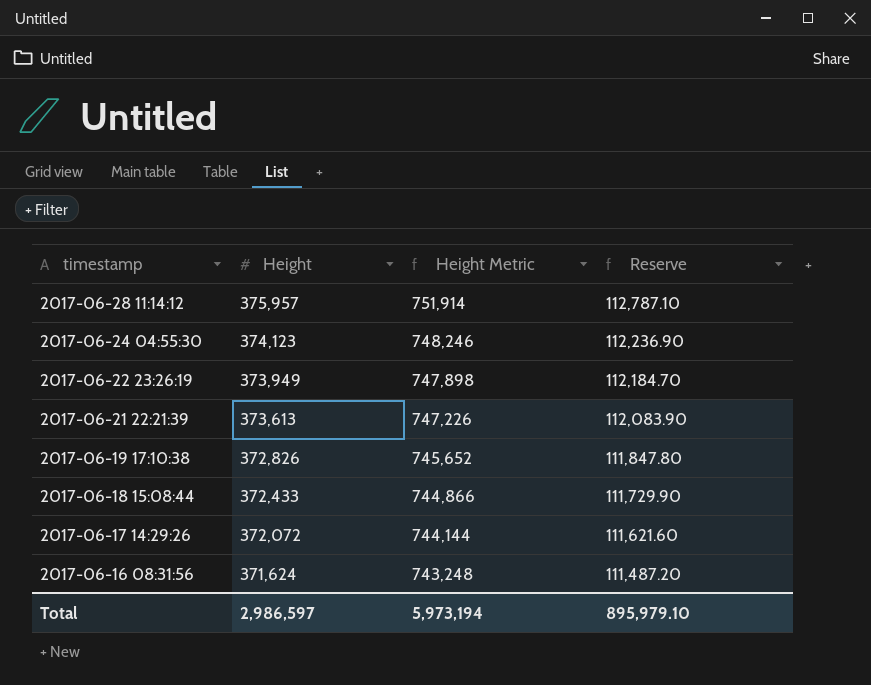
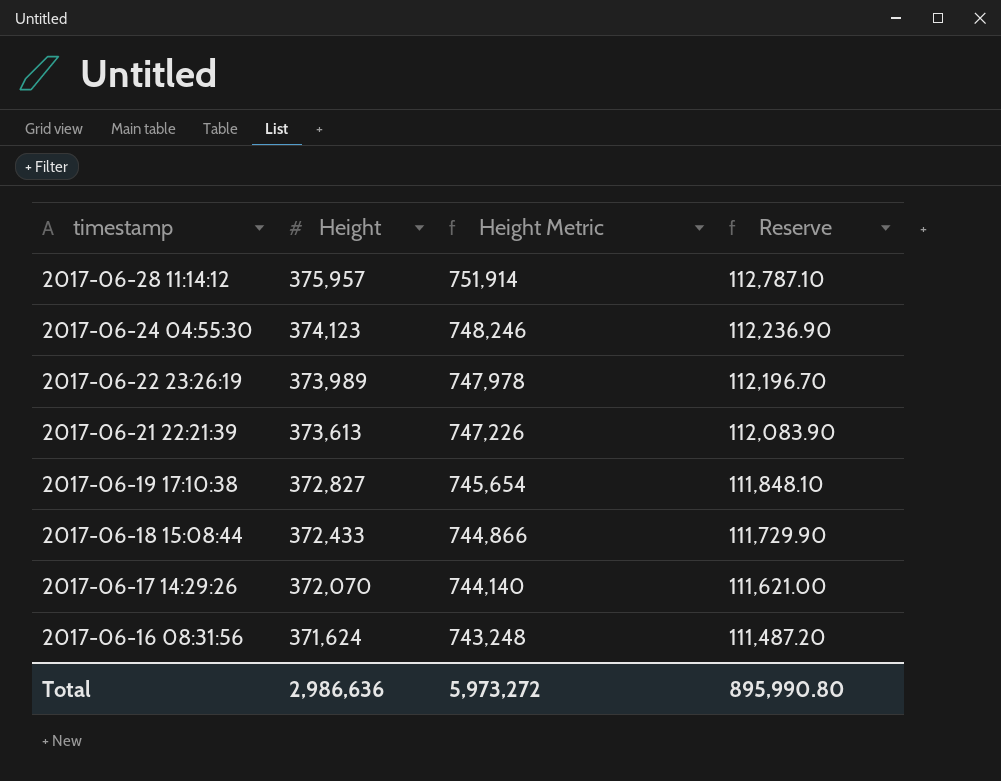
2017-06-22 23:26:19 | Height: 373,949 -> 373,989
2017-06-22 23:26:19 | Height Metric: 747,898 -> 747,978
2017-06-22 23:26:19 | Reserve: 112,184.70 -> 112,196.70
2017-06-19 17:10:38 | Height: 372,826 -> 372,827
2017-06-19 17:10:38 | Height Metric: 745,652 -> 745,654
2017-06-19 17:10:38 | Reserve: 111,847.80 -> 111,848.10
2017-06-17 14:29:26 | Height: 372,072 -> 372,070
2017-06-17 14:29:26 | Height Metric: 744,144 -> 744,140
2017-06-17 14:29:26 | Reserve: 111,621.60 -> 111,621.00
Total | Height: 2,986,597 -> 2,986,636
Total | Height Metric: 5,973,194 -> 5,973,272
Total | Reserve: 895,979.10 -> 895,990.80

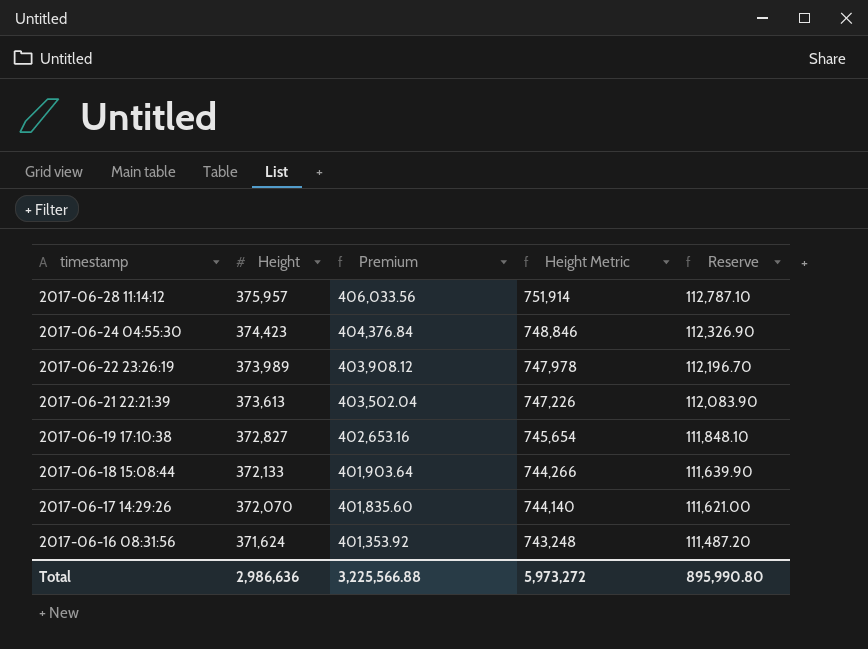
column Premium | formula: none -> [Height] * 1.08
2017-06-24 04:55:30 | Height: 374,123 -> 374,423
2017-06-24 04:55:30 | Height Metric: 748,246 -> 748,846
2017-06-24 04:55:30 | Reserve: 112,236.90 -> 112,326.90
2017-06-18 15:08:44 | Height: 372,433 -> 372,133
2017-06-18 15:08:44 | Height Metric: 744,866 -> 744,266
2017-06-18 15:08:44 | Reserve: 111,729.90 -> 111,639.90

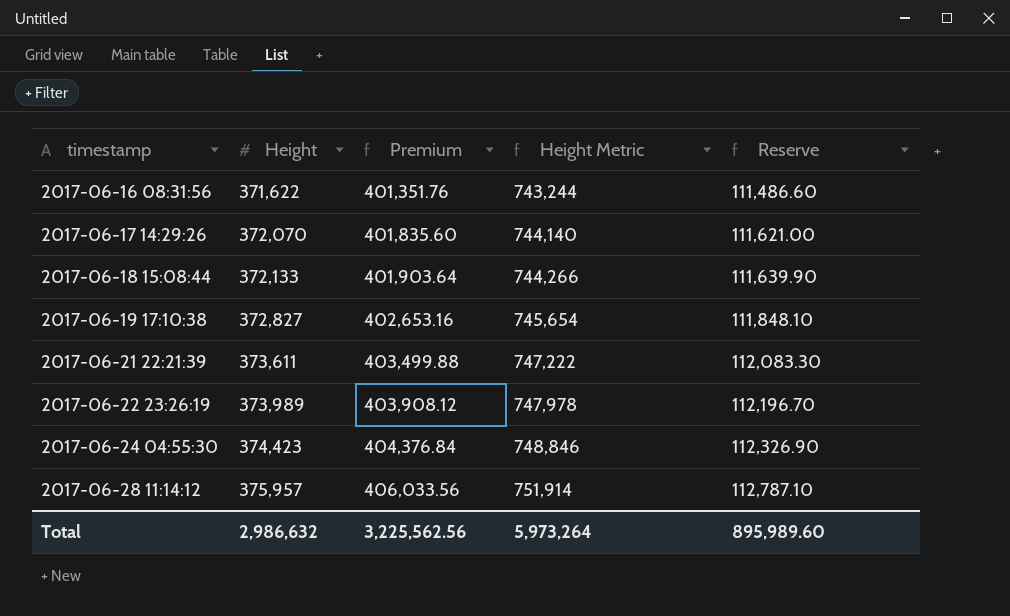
row order: timestamp descending -> timestamp ascending
2017-06-16 08:31:56 | Height: 371,624 -> 371,622
2017-06-16 08:31:56 | Premium: 401,353.92 -> 401,351.76
2017-06-16 08:31:56 | Height Metric: 743,248 -> 743,244
2017-06-16 08:31:56 | Reserve: 111,487.20 -> 111,486.60
2017-06-21 22:21:39 | Height: 373,613 -> 373,611
2017-06-21 22:21:39 | Premium: 403,502.04 -> 403,499.88
2017-06-21 22:21:39 | Height Metric: 747,226 -> 747,222
2017-06-21 22:21:39 | Reserve: 112,083.90 -> 112,083.30
Total | Height: 2,986,636 -> 2,986,632
Total | Premium: 3,225,566.88 -> 3,225,562.56
Total | Height Metric: 5,973,272 -> 5,973,264
Total | Reserve: 895,990.80 -> 895,989.60

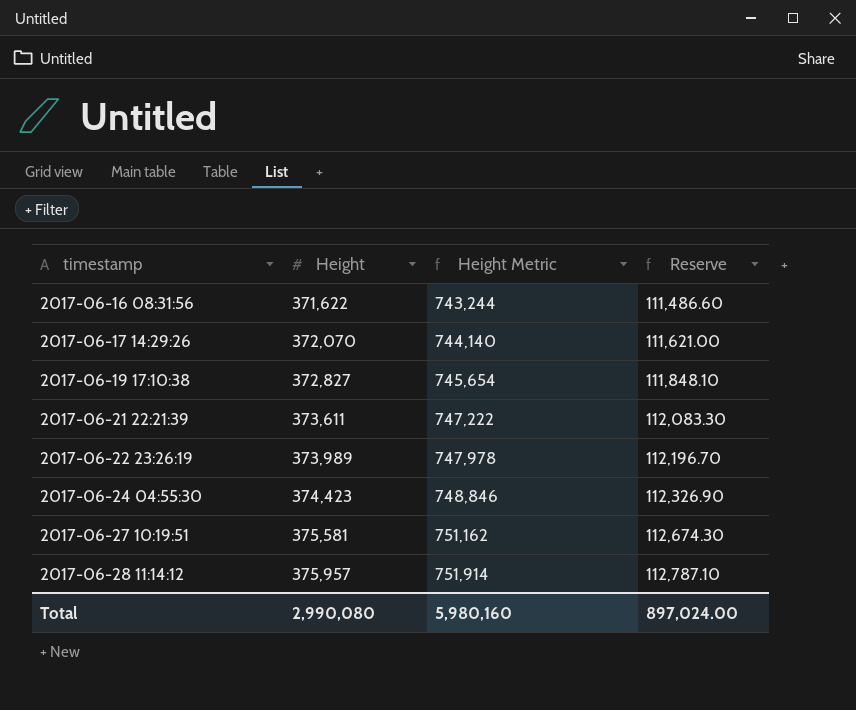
column Premium | formula: [Height] * 1.08 -> none
row 2017-06-18 15:08:44: 372,133 | 401,903.64 | 744,266 | 111,639.90 -> none
row 2017-06-27 10:19:51: none -> 375,581 | 751,162 | 112,674.30
Total | Height: 2,986,632 -> 2,990,080
Total | Height Metric: 5,973,264 -> 5,980,160
Total | Reserve: 895,989.60 -> 897,024.00

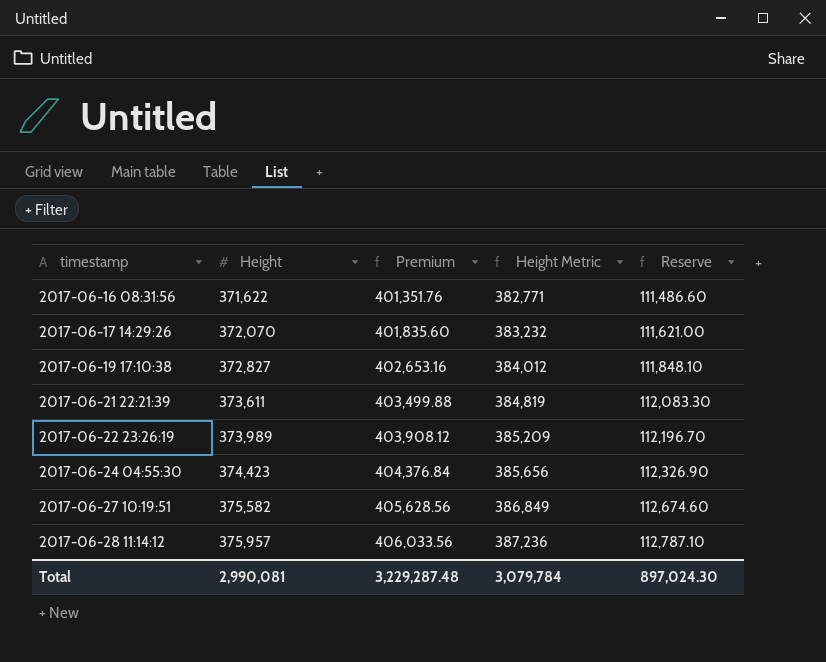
column Premium | formula: none -> [Height] * 1.08
column Height Metric | formula: [Height] * 2 -> [Height] * 1.03
2017-06-27 10:19:51 | Height: 375,581 -> 375,582
2017-06-27 10:19:51 | Reserve: 112,674.30 -> 112,674.60
Total | Height: 2,990,080 -> 2,990,081
Total | Height Metric: 5,980,160 -> 3,079,784
Total | Reserve: 897,024.00 -> 897,024.30

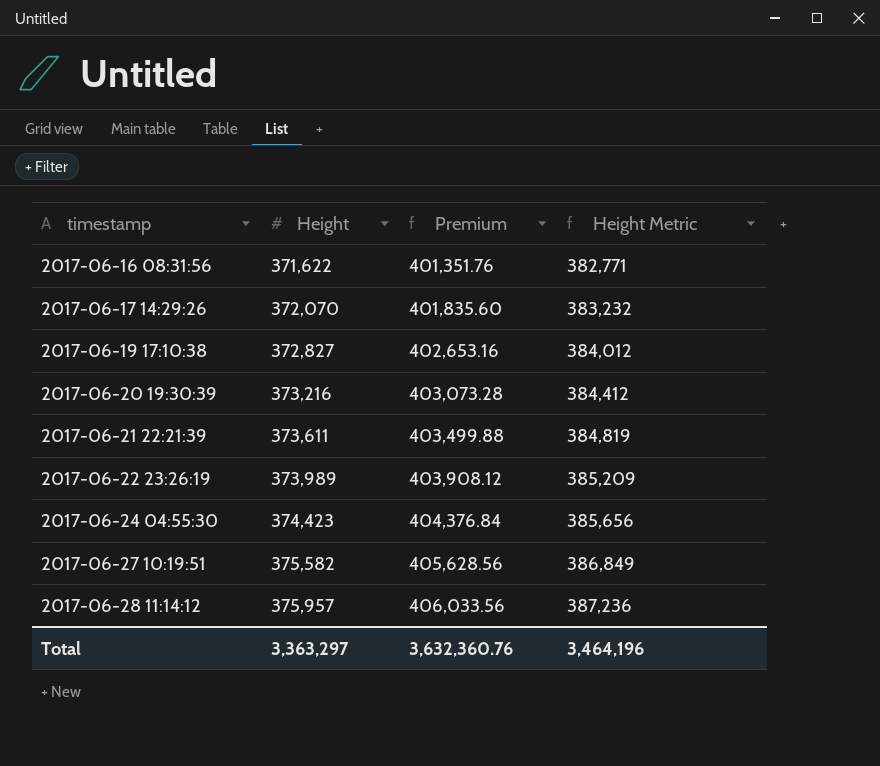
column Reserve | formula: [Height] * 0.3 -> none
row 2017-06-20 19:30:39: none -> 373,216 | 403,073.28 | 384,412
Total | Height: 2,990,081 -> 3,363,297
Total | Premium: 3,229,287.48 -> 3,632,360.76
Total | Height Metric: 3,079,784 -> 3,464,196

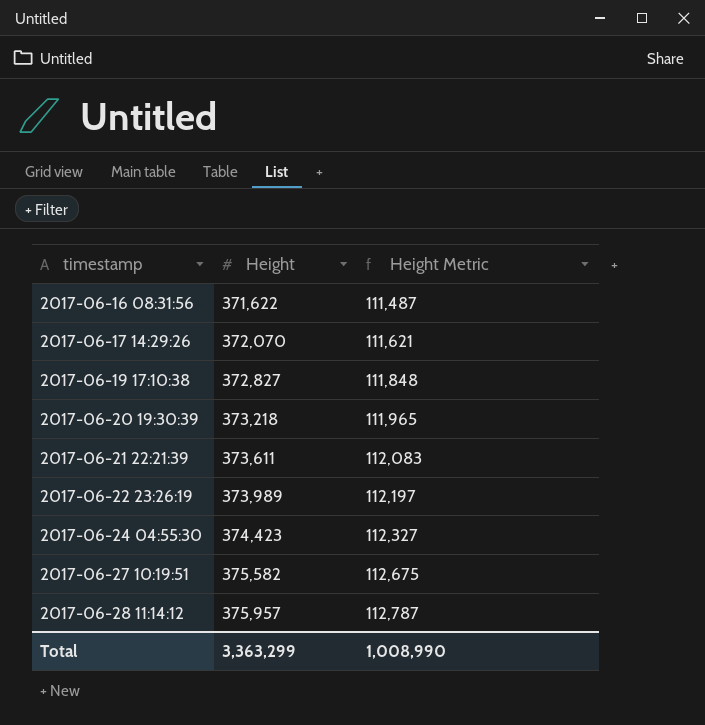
column Premium | formula: [Height] * 1.08 -> none
column Height Metric | formula: [Height] * 1.03 -> [Height] * 0.3
2017-06-20 19:30:39 | Height: 373,216 -> 373,218
Total | Height: 3,363,297 -> 3,363,299
Total | Height Metric: 3,464,196 -> 1,008,990

